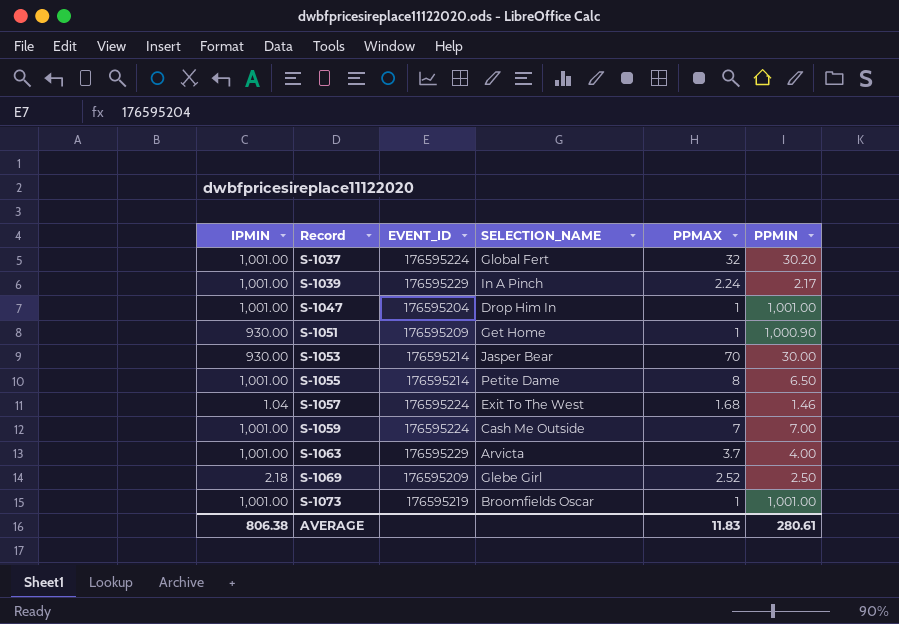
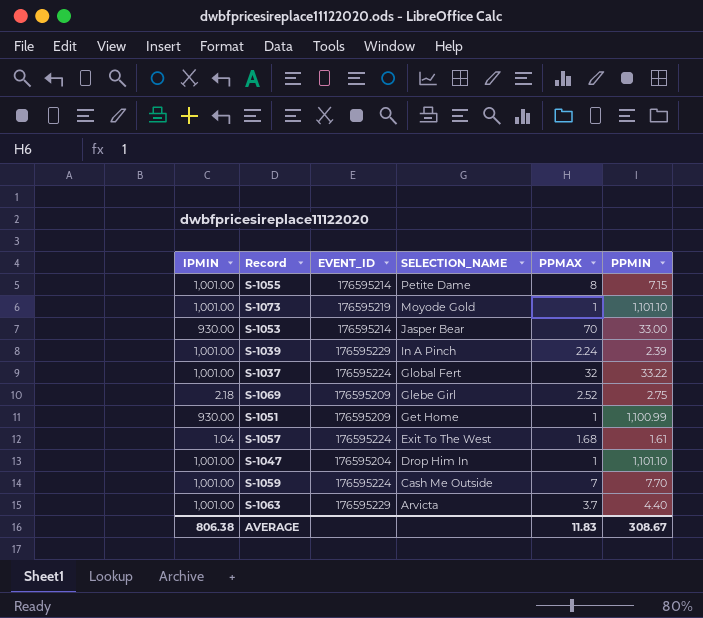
row order: Record ascending -> SELECTION_NAME descending
S-1055 | PPMIN: 6.50 -> 7.15
S-1073 | SELECTION_NAME: Broomfields Oscar -> Moyode Gold
S-1073 | PPMIN: 1,001.00 -> 1,101.10
S-1053 | PPMIN: 30.00 -> 33.00
S-1039 | PPMIN: 2.17 -> 2.39
S-1037 | PPMIN: 30.20 -> 33.22
S-1069 | PPMIN: 2.50 -> 2.75
S-1051 | PPMIN: 1,000.90 -> 1,100.99
S-1057 | PPMIN: 1.46 -> 1.61
S-1047 | PPMIN: 1,001.00 -> 1,101.10
S-1059 | PPMIN: 7.00 -> 7.70
S-1063 | PPMIN: 4.00 -> 4.40
AVERAGE | PPMIN: 280.61 -> 308.67

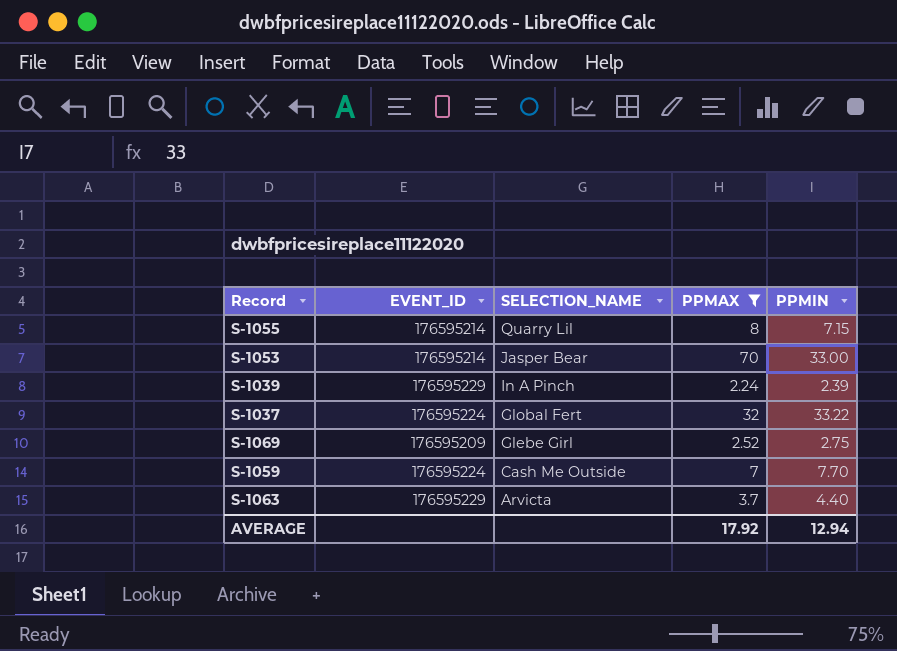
filter: none -> PPMAX >= 2.24
column IPMIN | position: 1 -> none
S-1055 | SELECTION_NAME: Petite Dame -> Quarry Lil
AVERAGE | PPMAX: 11.83 -> 17.92
AVERAGE | PPMIN: 308.67 -> 12.94

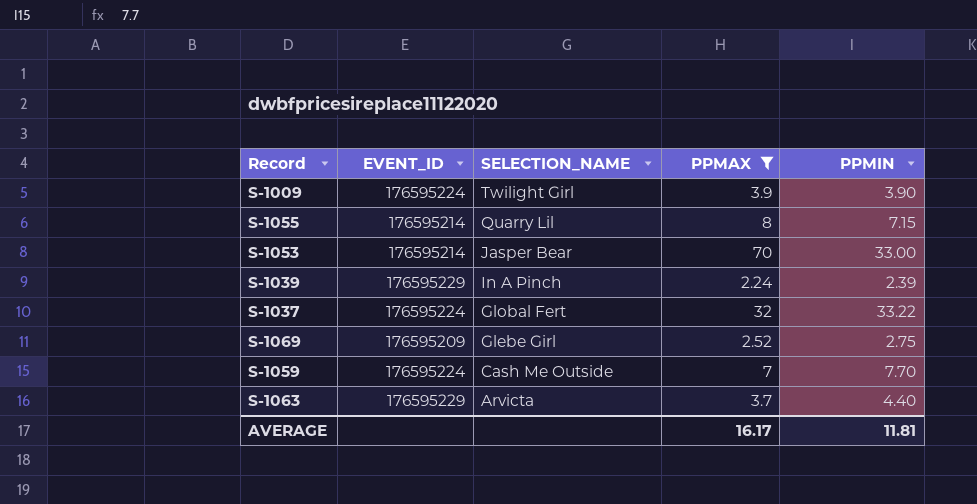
row S-1009: none -> 176595224 | Twilight Girl | 3.9 | 3.90
AVERAGE | PPMAX: 17.92 -> 16.17
AVERAGE | PPMIN: 12.94 -> 11.81

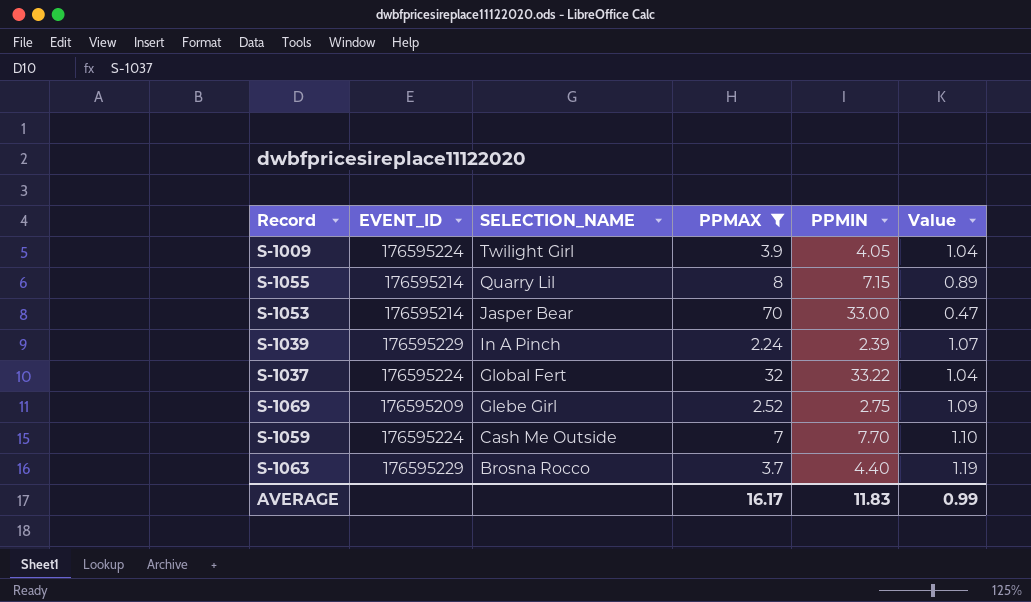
column Value | formula: none -> [PPMIN] / [PPMAX]
S-1009 | PPMIN: 3.90 -> 4.05
S-1063 | SELECTION_NAME: Arvicta -> Brosna Rocco
AVERAGE | PPMIN: 11.81 -> 11.83

